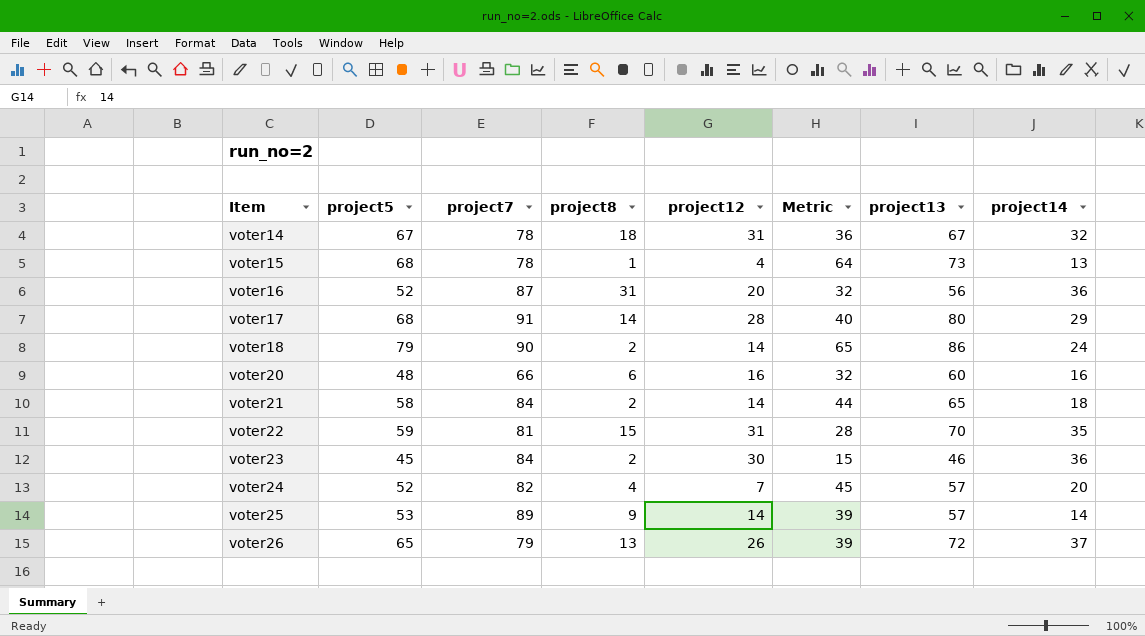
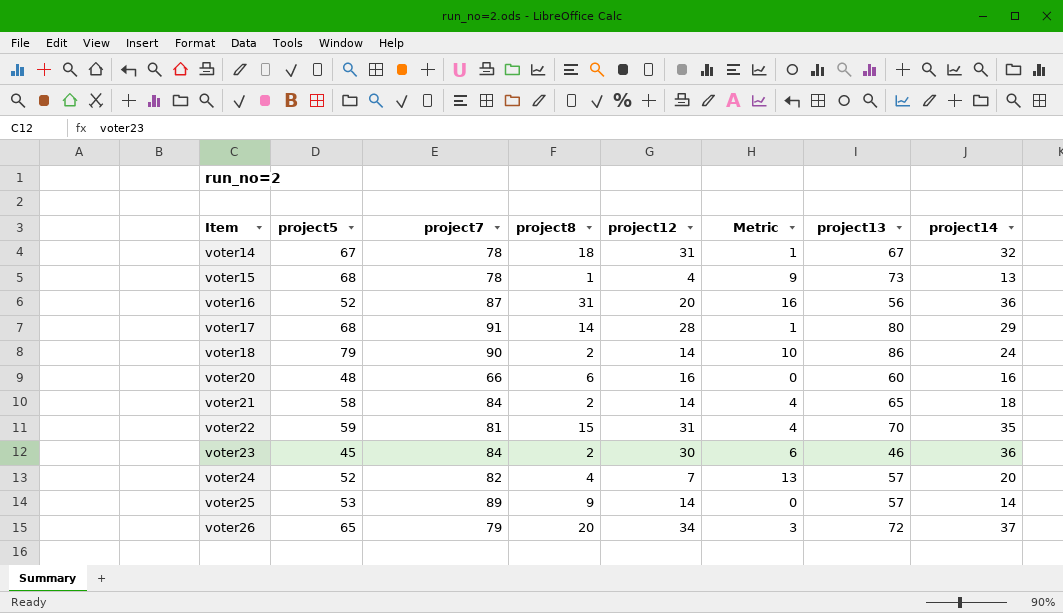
column Metric | formula: [project5] - [project12] -> [project14] - [project12]
voter26 | project8: 13 -> 20
voter26 | project12: 26 -> 34

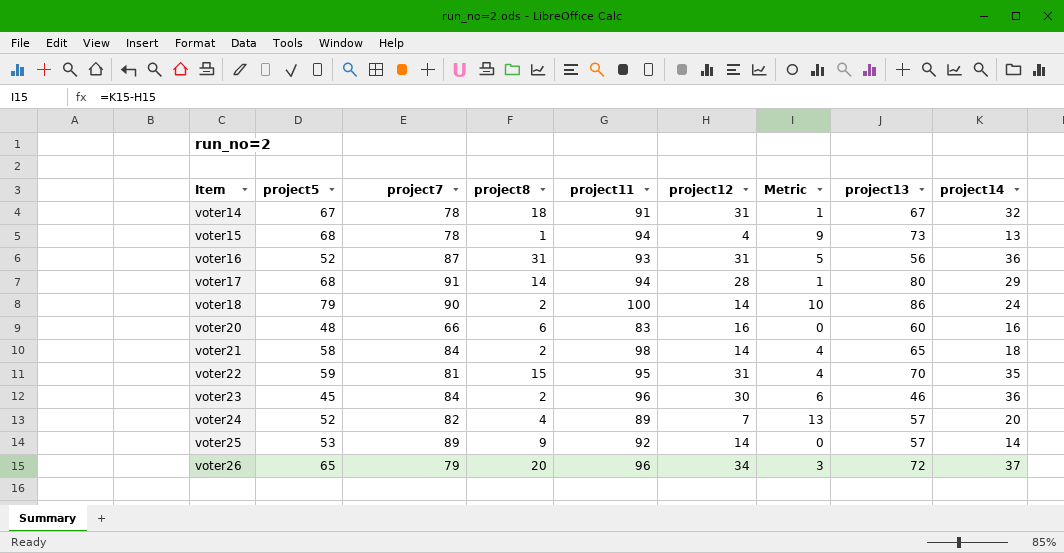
column project11 | position: none -> 5
voter16 | project12: 20 -> 31
voter16 | Metric: 16 -> 5

